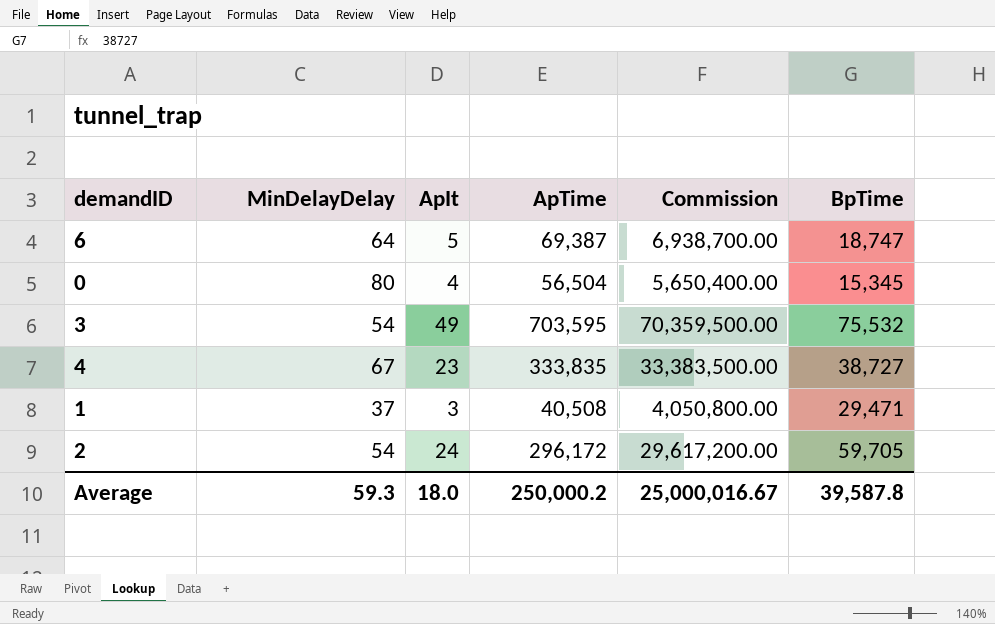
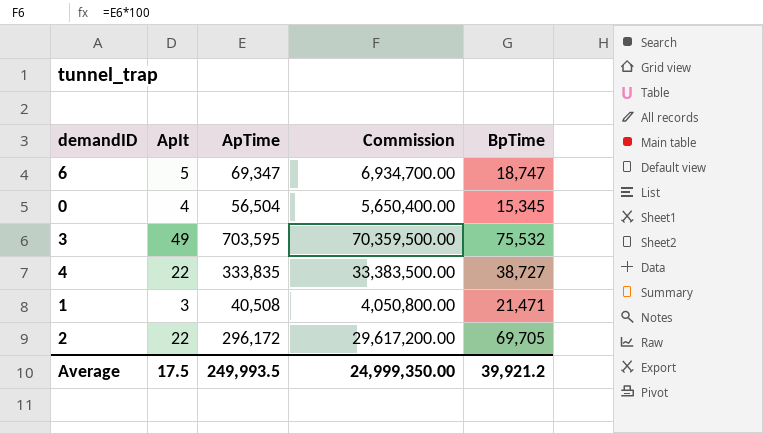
column MinDelayDelay | position: 2 -> none
6 | ApTime: 69,387 -> 69,347
6 | Commission: 6,938,700.00 -> 6,934,700.00
4 | ApIt: 23 -> 22
1 | BpTime: 29,471 -> 21,471
2 | ApIt: 24 -> 22
2 | BpTime: 59,705 -> 69,705
Average | ApIt: 18.0 -> 17.5
Average | ApTime: 250,000.2 -> 249,993.5
Average | Commission: 25,000,016.67 -> 24,999,350.00
Average | BpTime: 39,587.8 -> 39,921.2

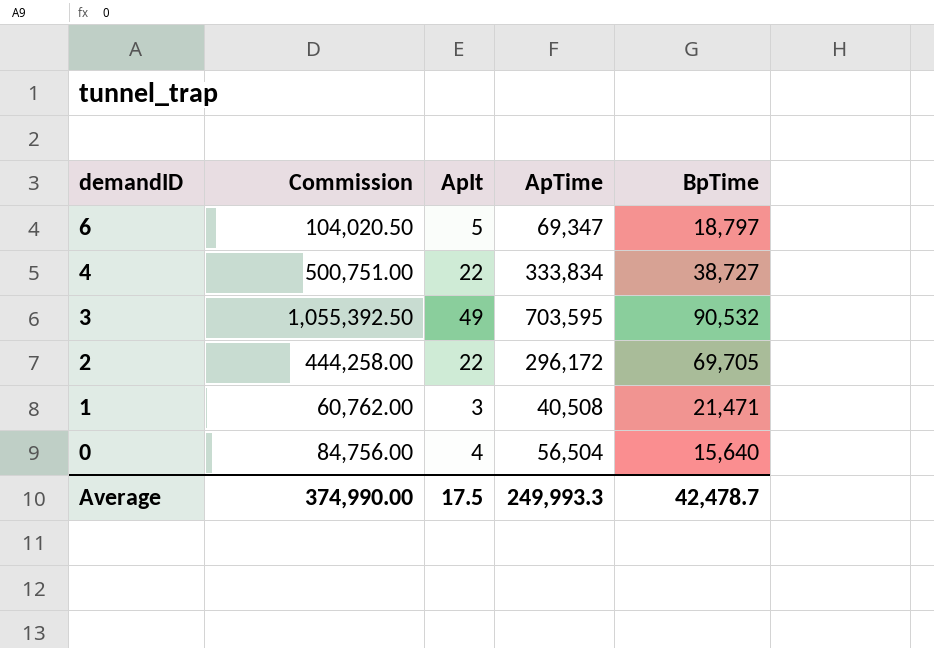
row order: none -> demandID descending
column Commission | formula: [ApTime] * 100 -> [ApTime] * 1.5
column Commission | position: 4 -> 2
6 | BpTime: 18,747 -> 18,797
4 | ApTime: 333,835 -> 333,834
3 | BpTime: 75,532 -> 90,532
0 | BpTime: 15,345 -> 15,640
Average | Commission: 24,999,350.00 -> 374,990.00
Average | ApTime: 249,993.5 -> 249,993.3
Average | BpTime: 39,921.2 -> 42,478.7

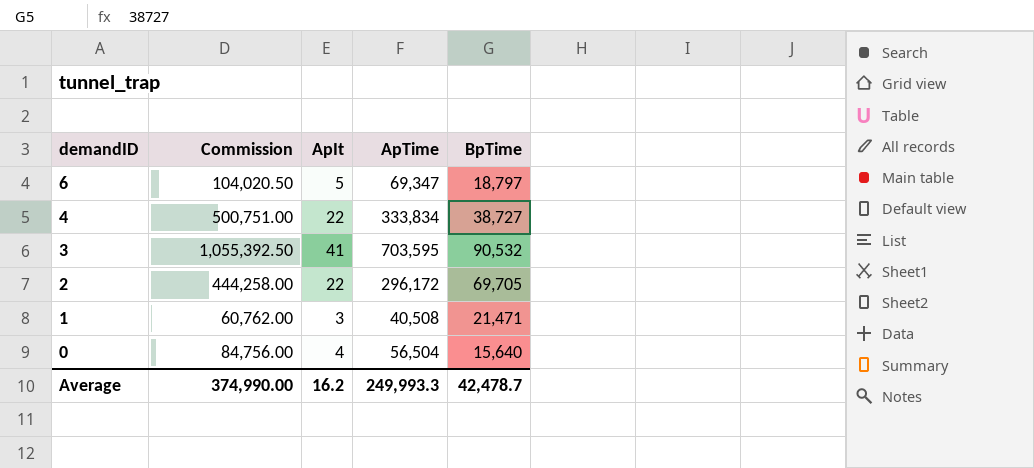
3 | ApIt: 49 -> 41
Average | ApIt: 17.5 -> 16.2

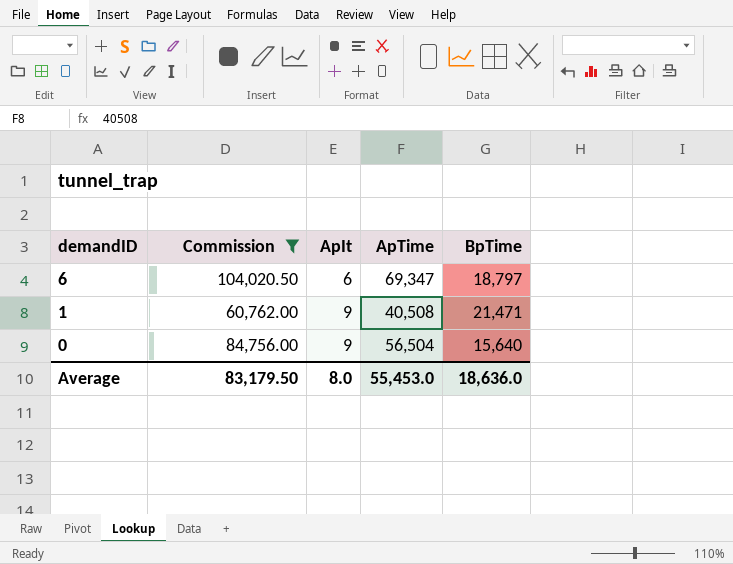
filter: none -> Commission <= 104,020.50
6 | ApIt: 5 -> 6
1 | ApIt: 3 -> 9
0 | ApIt: 4 -> 9
Average | Commission: 374,990.00 -> 83,179.50
Average | ApIt: 16.2 -> 8.0
Average | ApTime: 249,993.3 -> 55,453.0
Average | BpTime: 42,478.7 -> 18,636.0

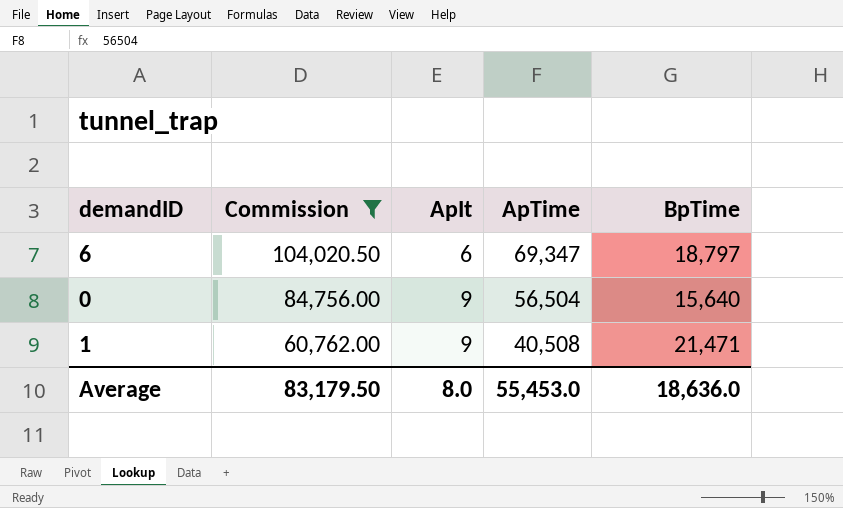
row order: demandID descending -> Commission descending

